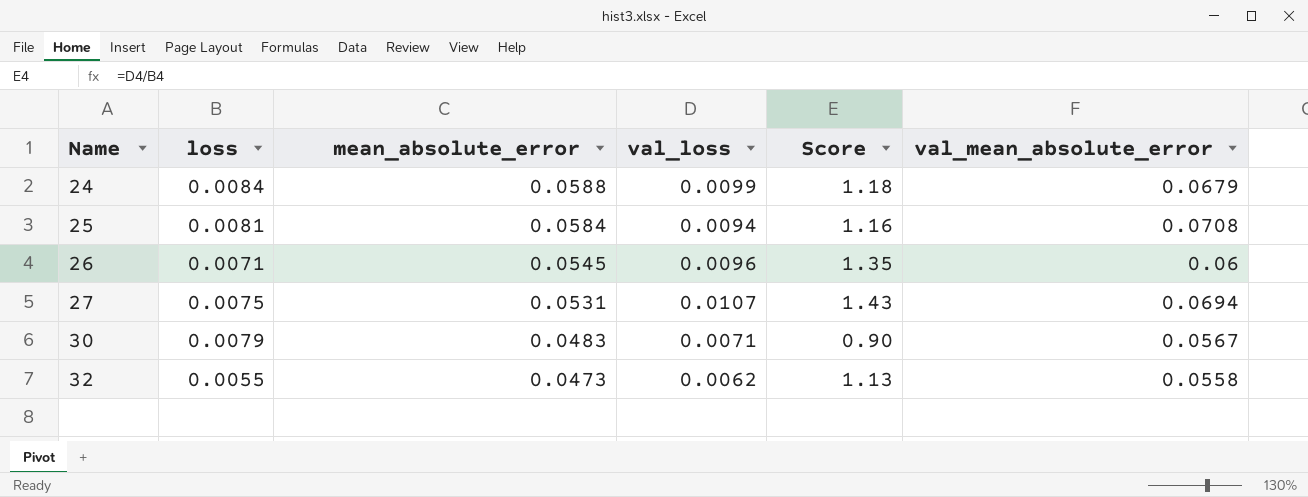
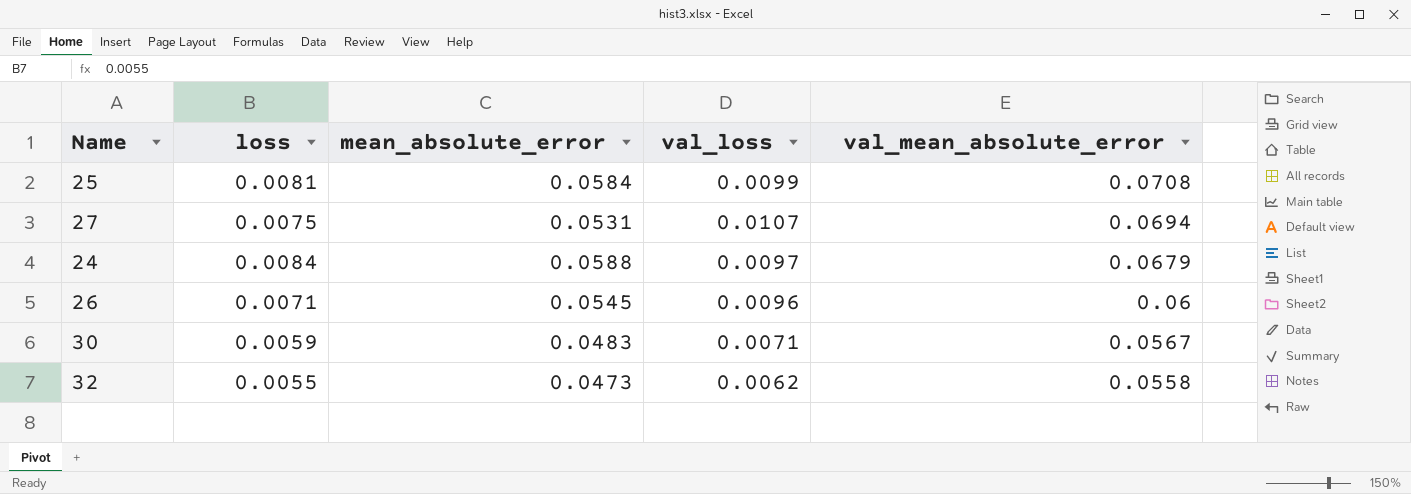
row order: Name ascending -> val_mean_absolute_error descending
column Score | formula: [val_loss] / [loss] -> none
25 | val_loss: 0.0094 -> 0.0099
24 | val_loss: 0.0099 -> 0.0097
30 | loss: 0.0079 -> 0.0059

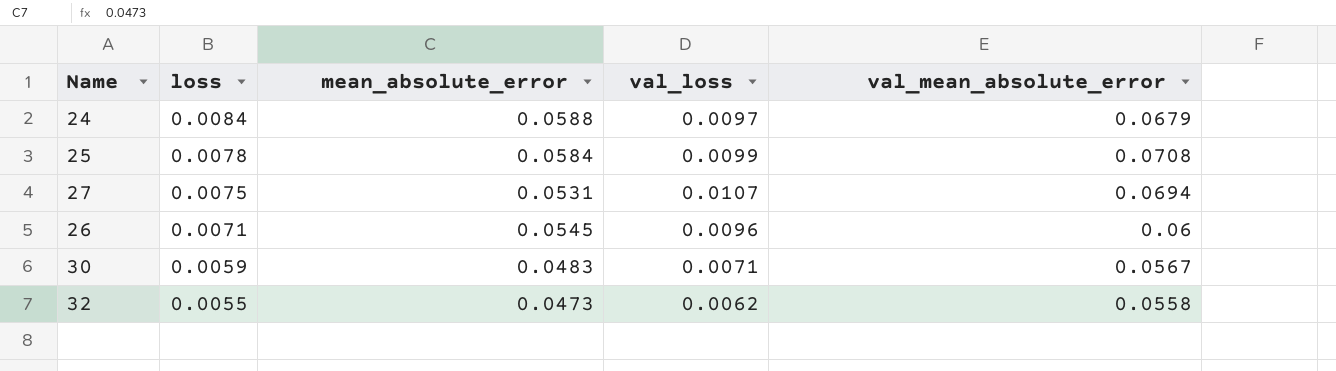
row order: val_mean_absolute_error descending -> loss descending
25 | loss: 0.0081 -> 0.0078

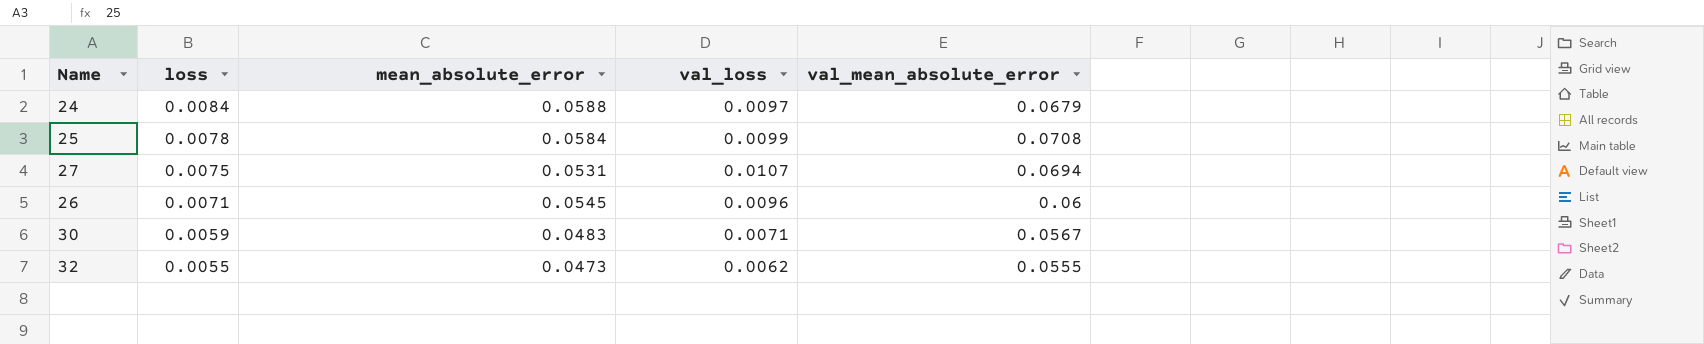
32 | val_mean_absolute_error: 0.0558 -> 0.0555

